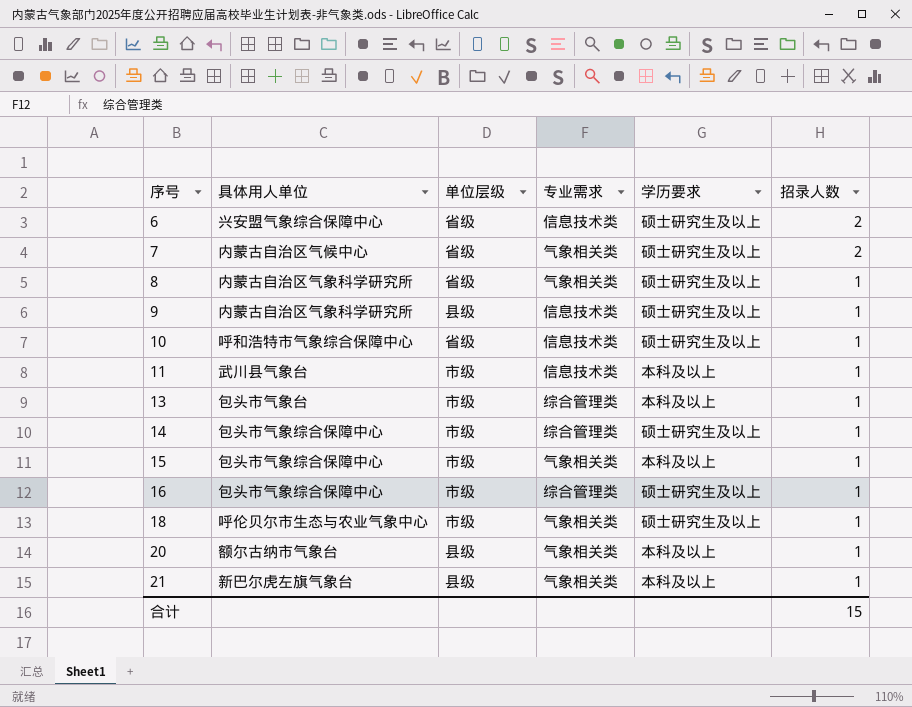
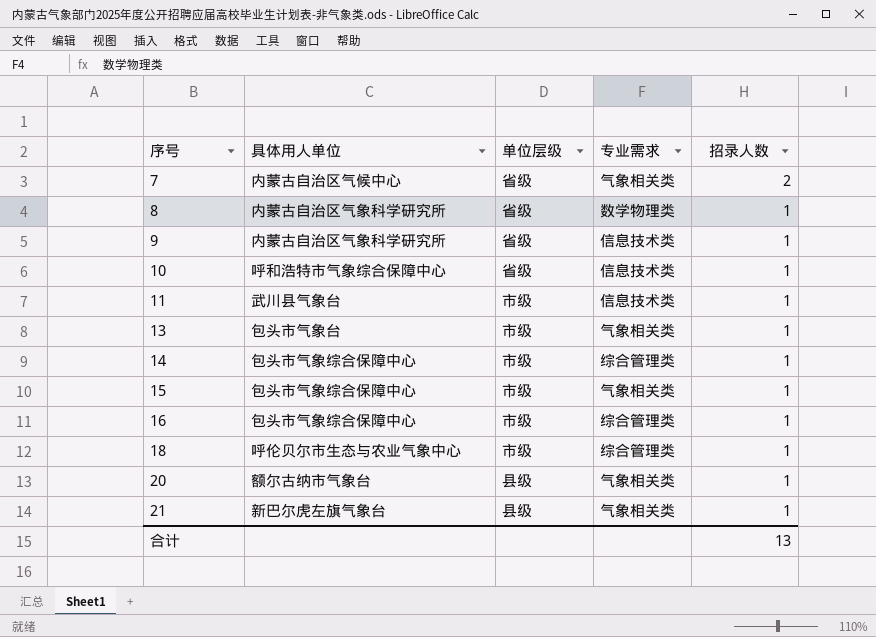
column 学历要求 | position: 5 -> none
row 6: 兴安盟气象综合保障中心 | 省级 | 信息技术类 | 硕士研究生及以上 | 2 -> none
8 | 专业需求: 气象相关类 -> 数学物理类
9 | 单位层级: 县级 -> 省级
13 | 专业需求: 综合管理类 -> 气象相关类
18 | 专业需求: 气象相关类 -> 综合管理类
合计 | 招录人数: 15 -> 13

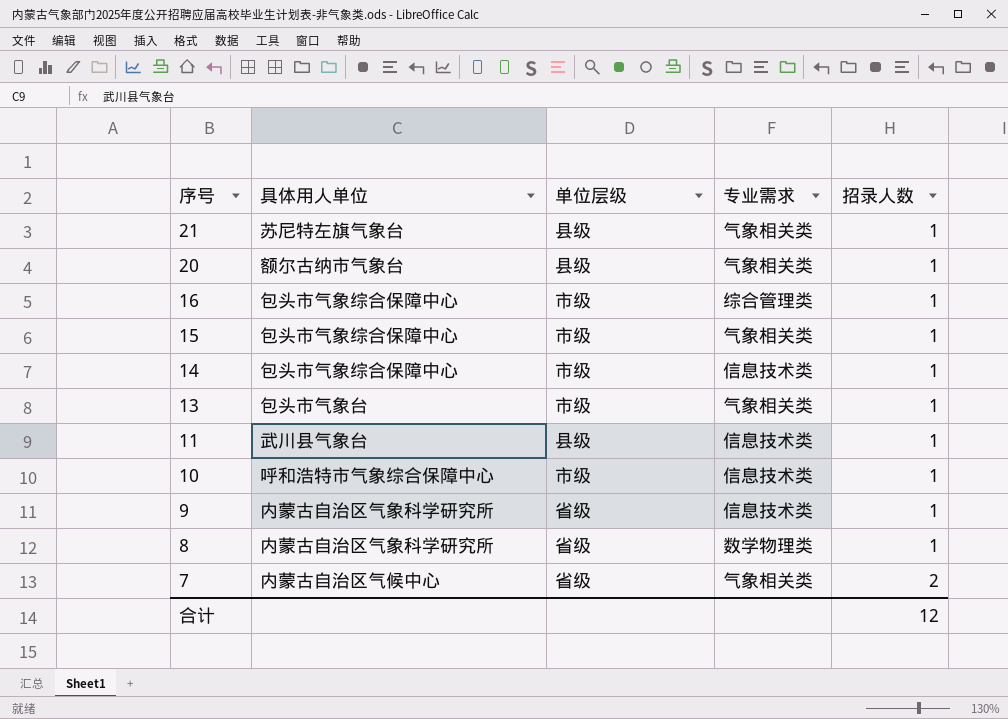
row order: 序号 ascending -> 序号 descending
row 18: 呼伦贝尔市生态与农业气象中心 | 市级 | 综合管理类 | 1 -> none
21 | 具体用人单位: 新巴尔虎左旗气象台 -> 苏尼特左旗气象台
14 | 专业需求: 综合管理类 -> 信息技术类
11 | 单位层级: 市级 -> 县级
10 | 单位层级: 省级 -> 市级
合计 | 招录人数: 13 -> 12

